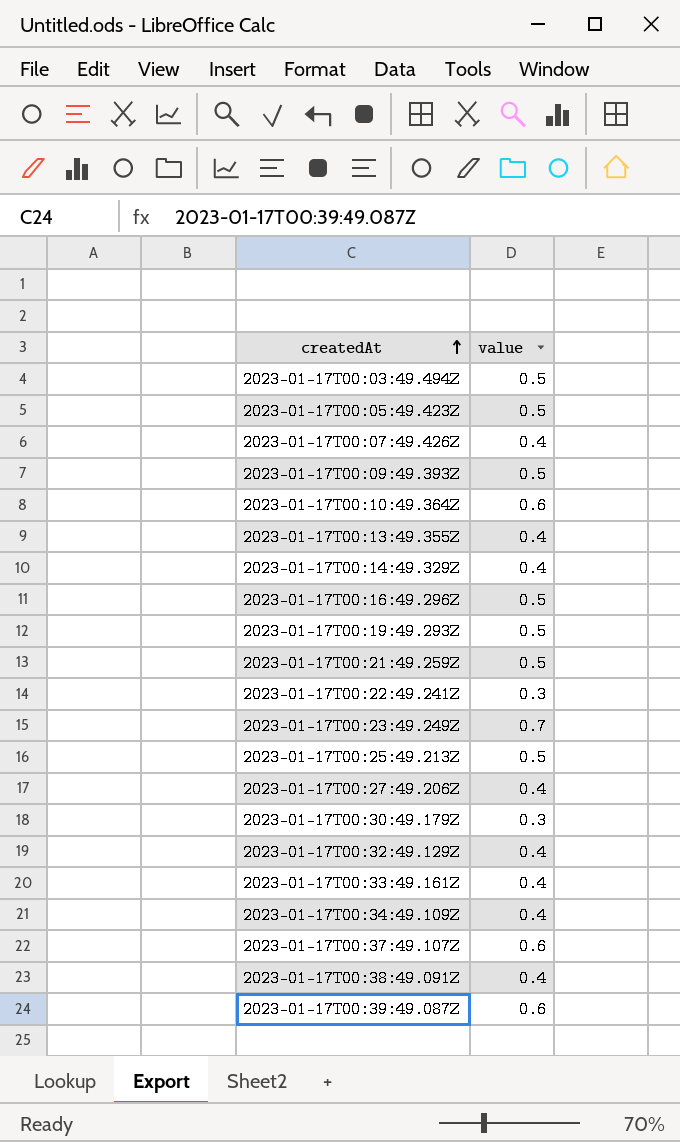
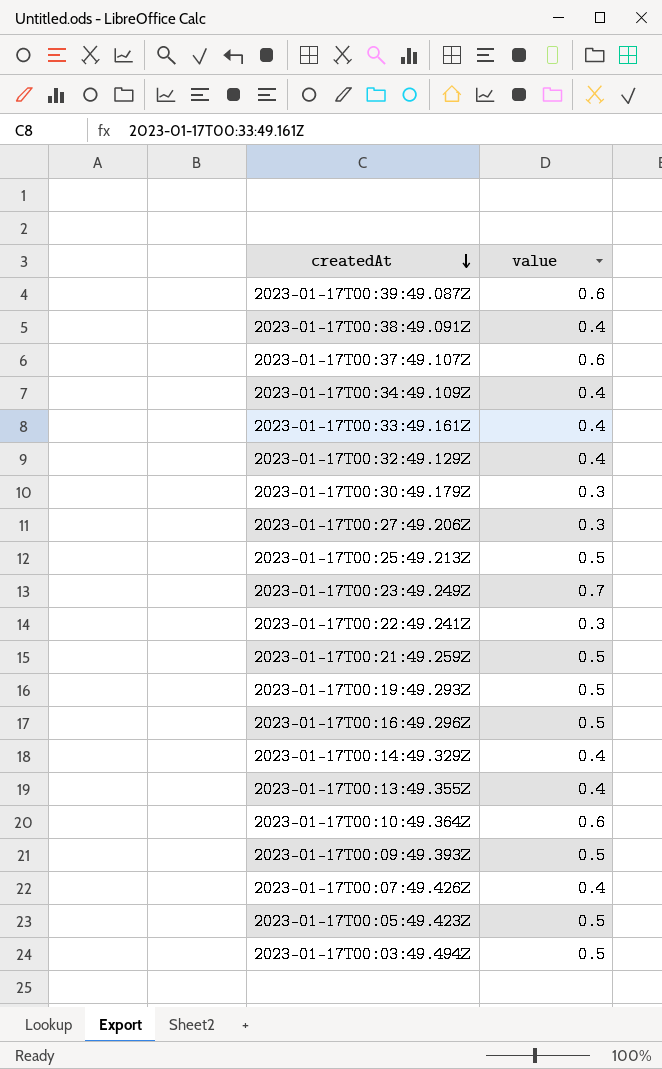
row order: createdAt ascending -> createdAt descending
2023-01-17T00:27:49.206Z | value: 0.4 -> 0.3

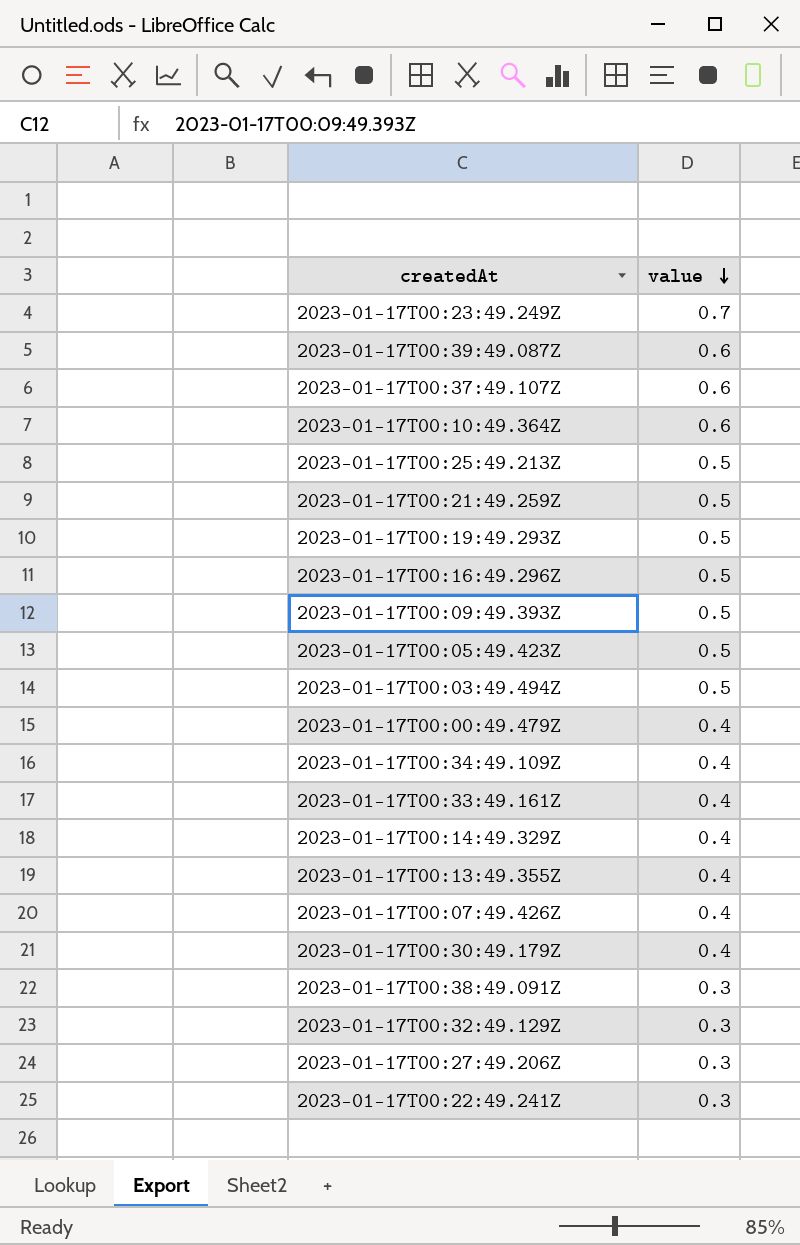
row order: createdAt descending -> value descending
row 2023-01-17T00:00:49.479Z: none -> 0.4
2023-01-17T00:30:49.179Z | value: 0.3 -> 0.4
2023-01-17T00:38:49.091Z | value: 0.4 -> 0.3
2023-01-17T00:32:49.129Z | value: 0.4 -> 0.3

